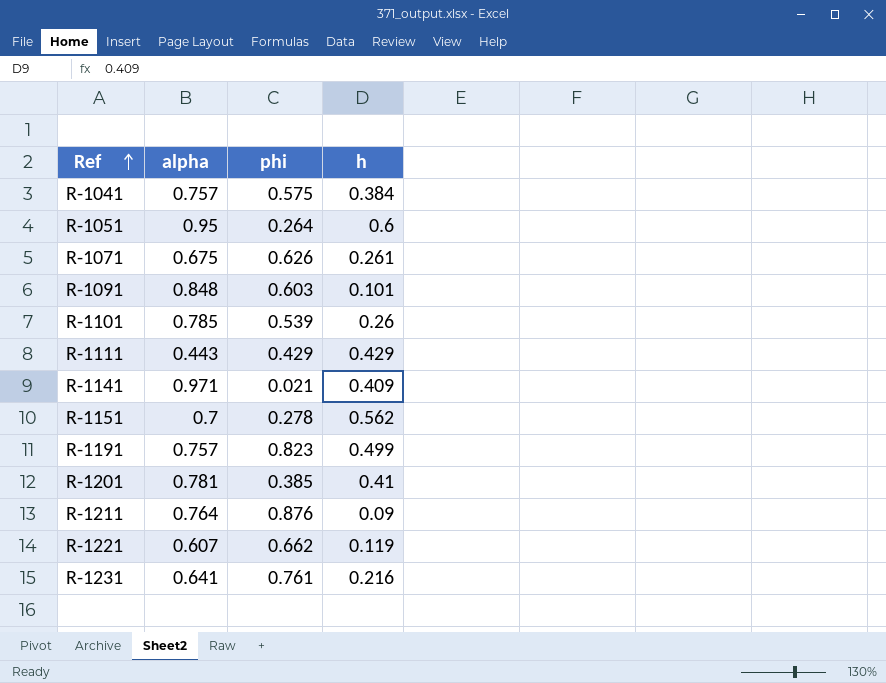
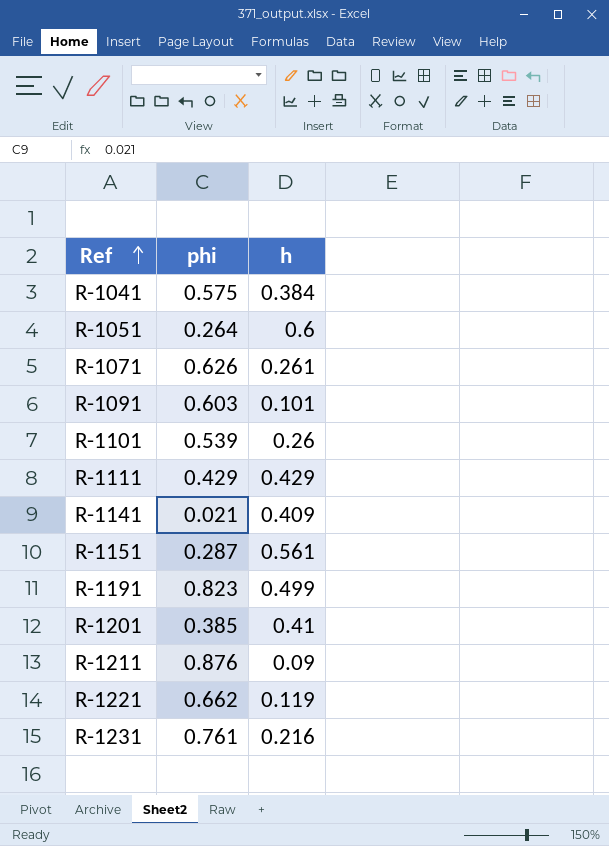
column alpha | position: 2 -> none
R-1151 | phi: 0.278 -> 0.287
R-1151 | h: 0.562 -> 0.561

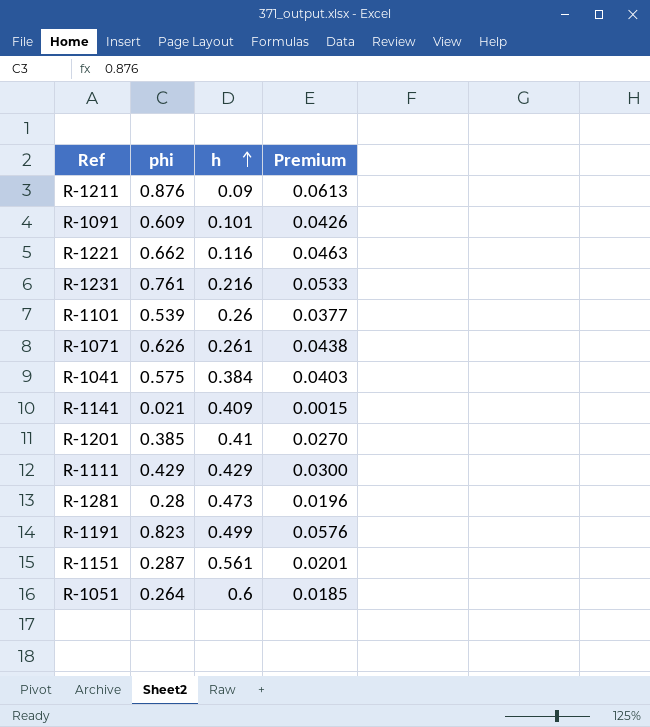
row order: Ref ascending -> h ascending
column Premium | formula: none -> [phi] * 0.07
R-1091 | phi: 0.603 -> 0.609
R-1221 | h: 0.119 -> 0.116
row R-1281: none -> 0.28 | 0.473 | 0.0196

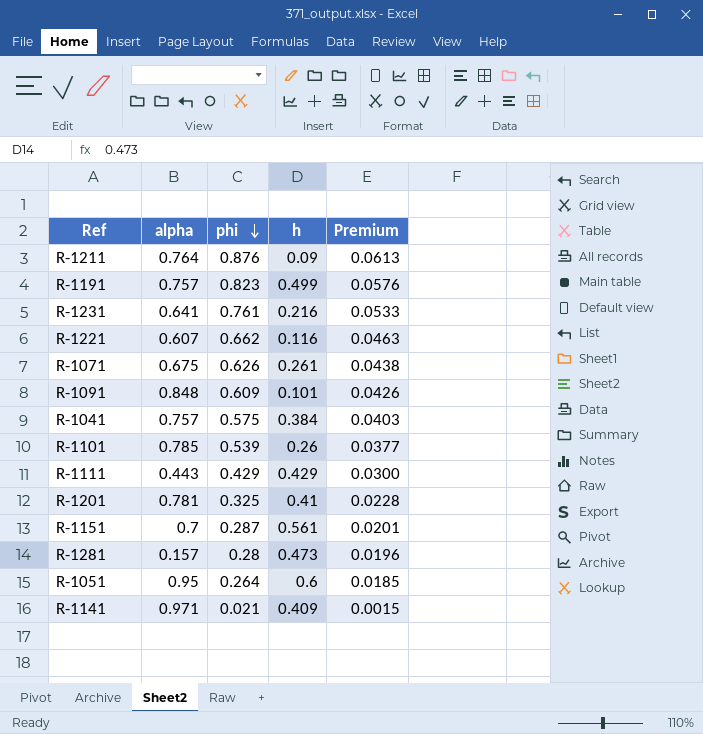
row order: h ascending -> phi descending
column alpha | position: none -> 2
R-1201 | phi: 0.385 -> 0.325
R-1201 | Premium: 0.0270 -> 0.0228

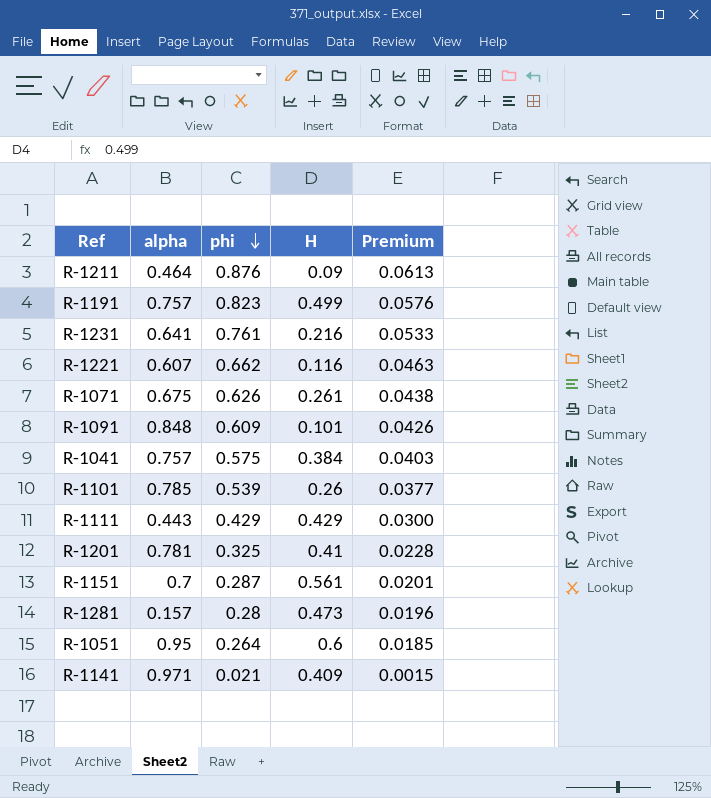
column name: h -> H
R-1211 | alpha: 0.764 -> 0.464

